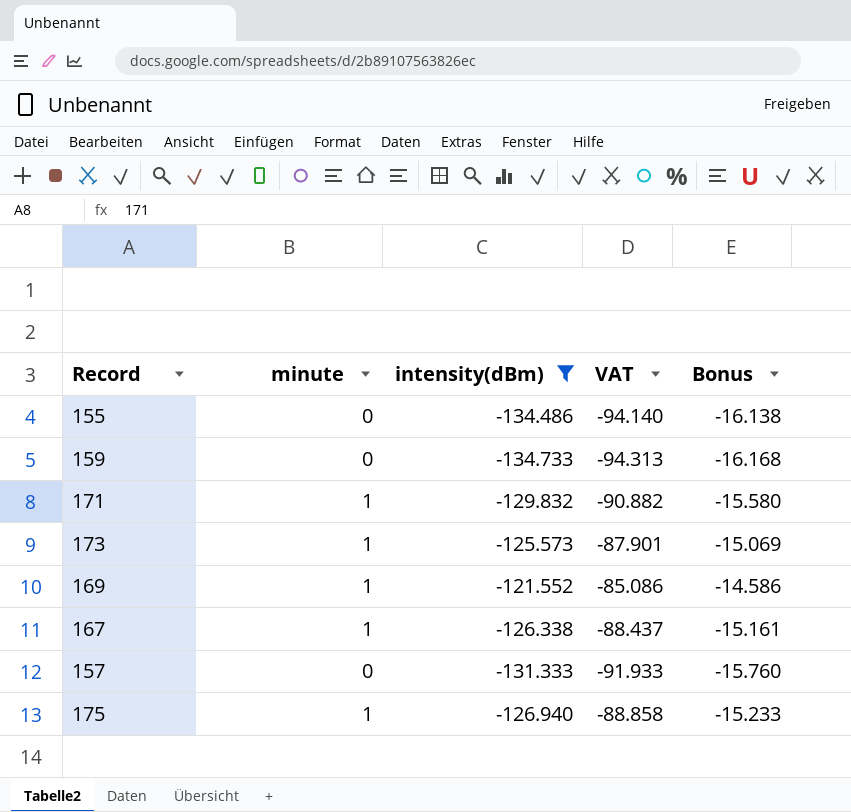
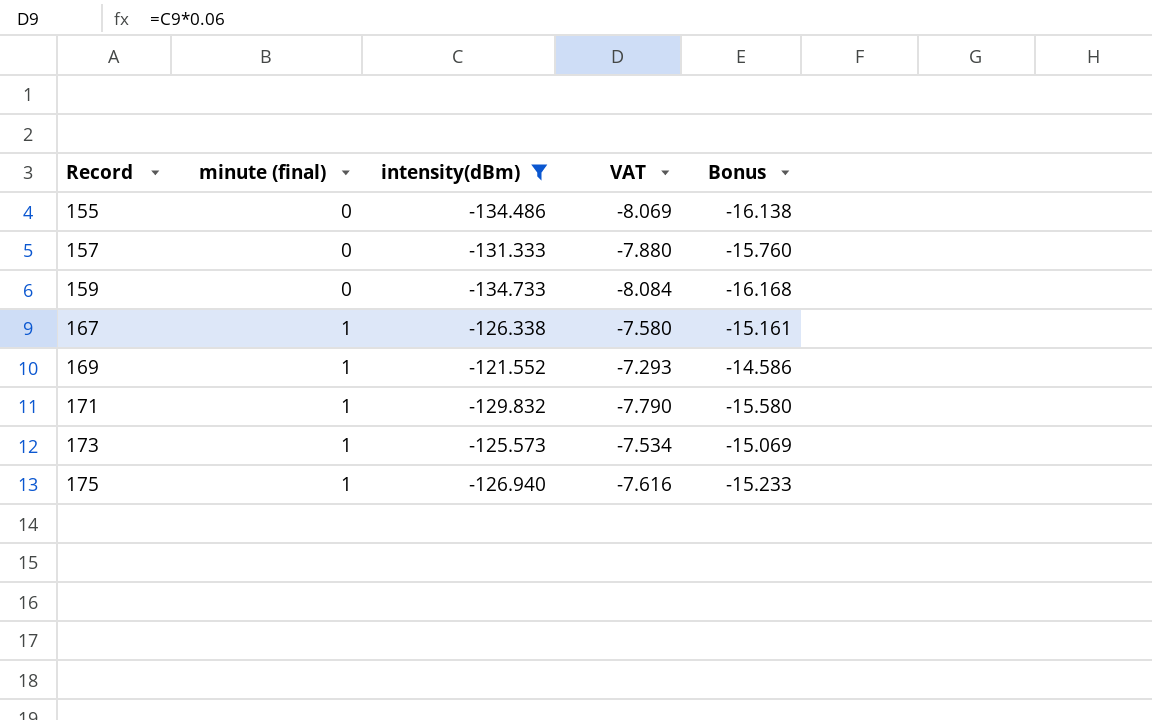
row order: none -> Record ascending
column name: minute -> minute (final)
column VAT | formula: [intensity(dBm)] * 0.7 -> [intensity(dBm)] * 0.06

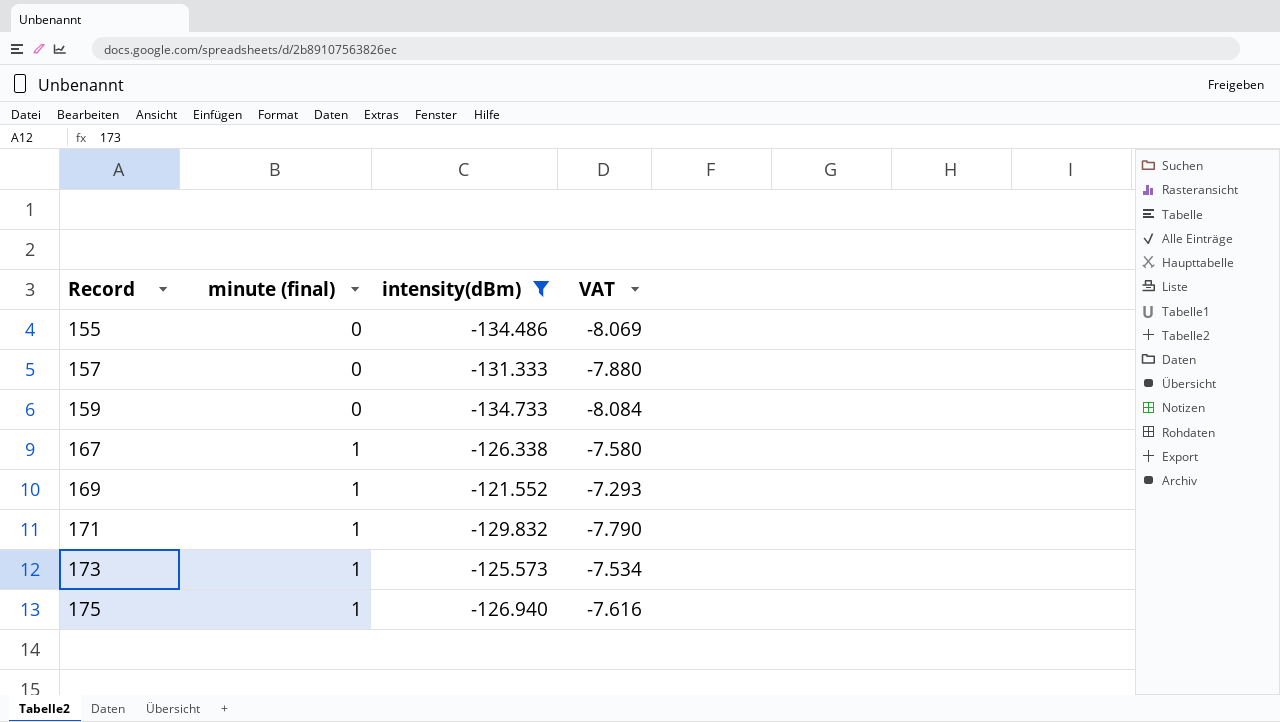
column Bonus | formula: [intensity(dBm)] * 0.12 -> none

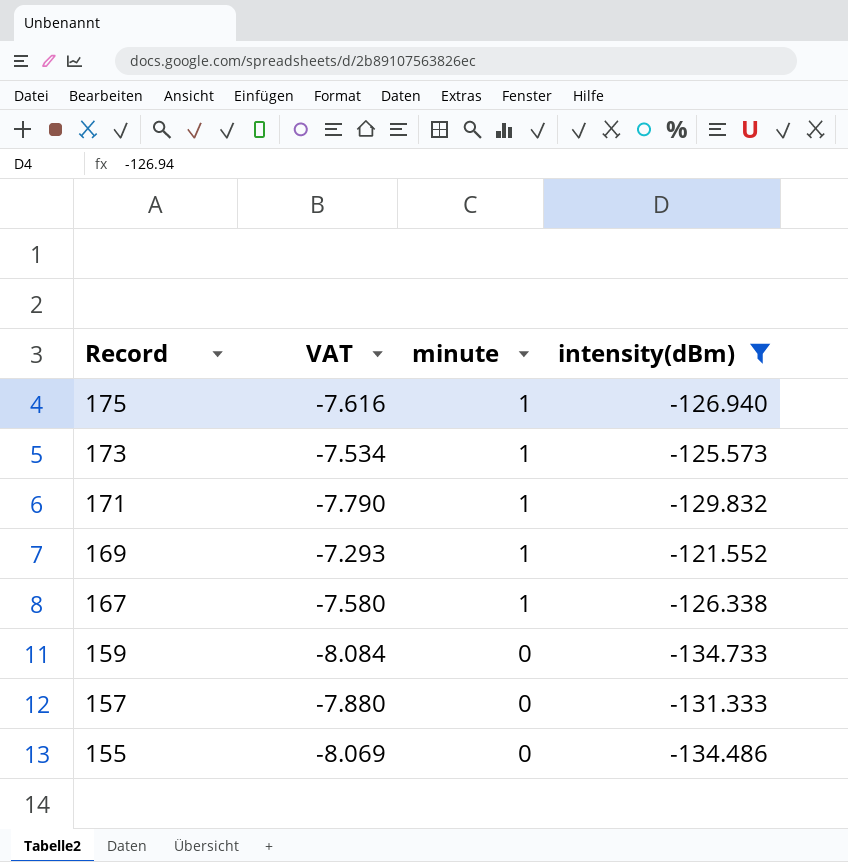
row order: Record ascending -> Record descending
column VAT | position: 4 -> 2
column name: minute (final) -> minute

